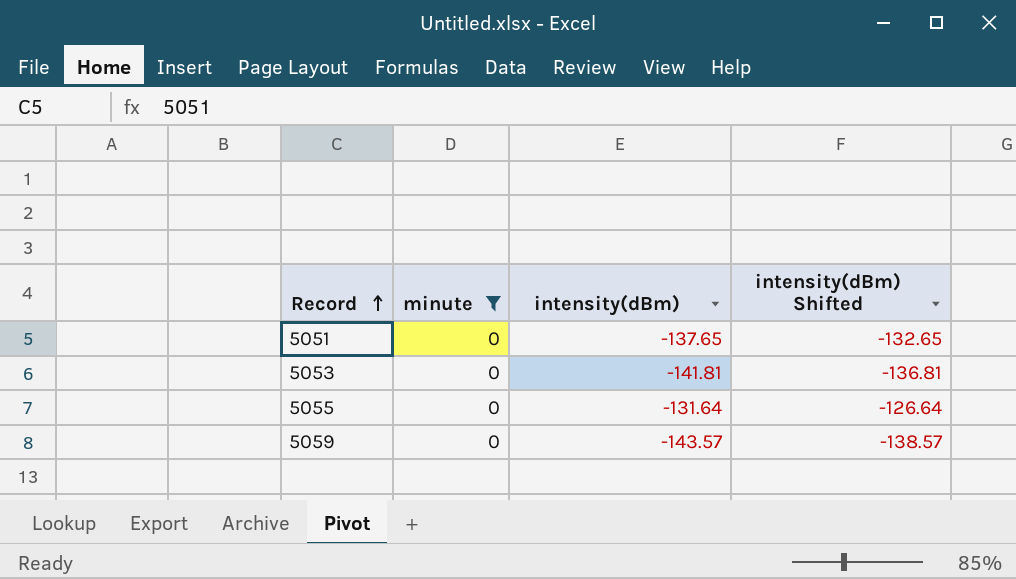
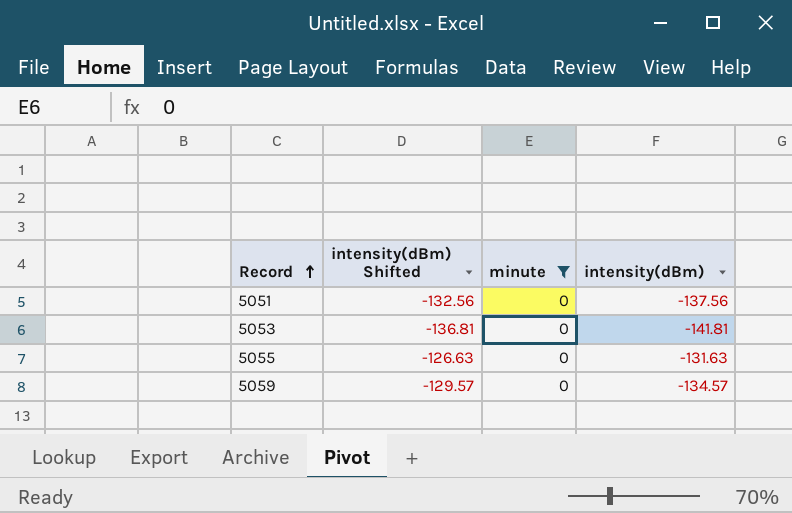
column intensity(dBm) Shifted | position: 4 -> 2
5051 | intensity(dBm) Shifted: -132.65 -> -132.56
5051 | intensity(dBm): -137.65 -> -137.56
5055 | intensity(dBm) Shifted: -126.64 -> -126.63
5055 | intensity(dBm): -131.64 -> -131.63
5059 | intensity(dBm) Shifted: -138.57 -> -129.57
5059 | intensity(dBm): -143.57 -> -134.57

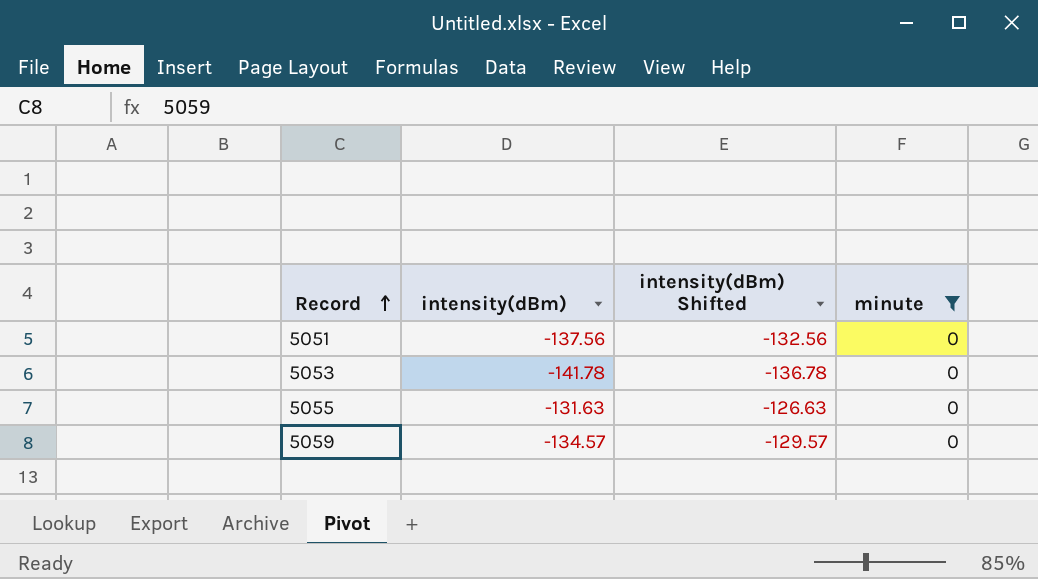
column intensity(dBm) | position: 4 -> 2
5053 | intensity(dBm): -141.81 -> -141.78
5053 | intensity(dBm) Shifted: -136.81 -> -136.78

